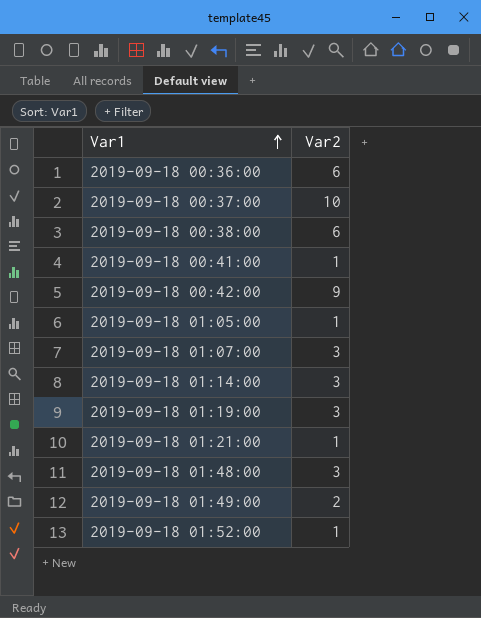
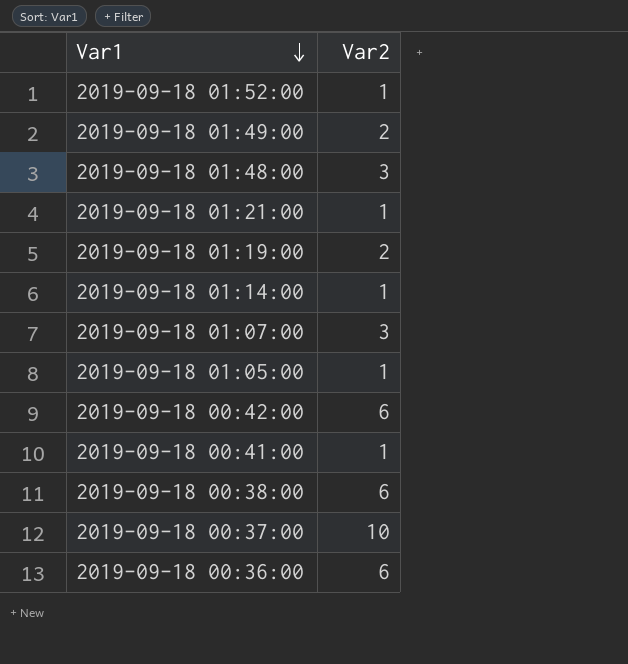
row order: Var1 ascending -> Var1 descending
2019-09-18 01:19:00 | Var2: 3 -> 2
2019-09-18 01:14:00 | Var2: 3 -> 1
2019-09-18 00:42:00 | Var2: 9 -> 6

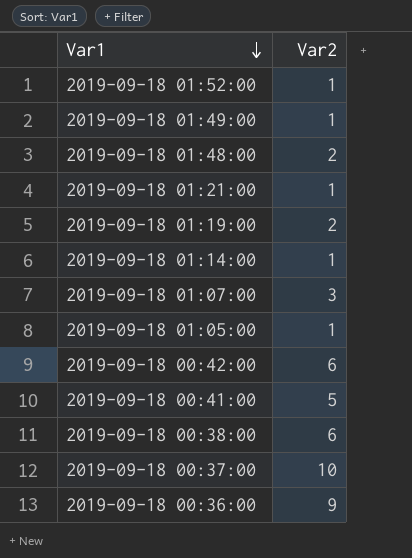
2019-09-18 01:49:00 | Var2: 2 -> 1
2019-09-18 01:48:00 | Var2: 3 -> 2
2019-09-18 00:41:00 | Var2: 1 -> 5
2019-09-18 00:36:00 | Var2: 6 -> 9

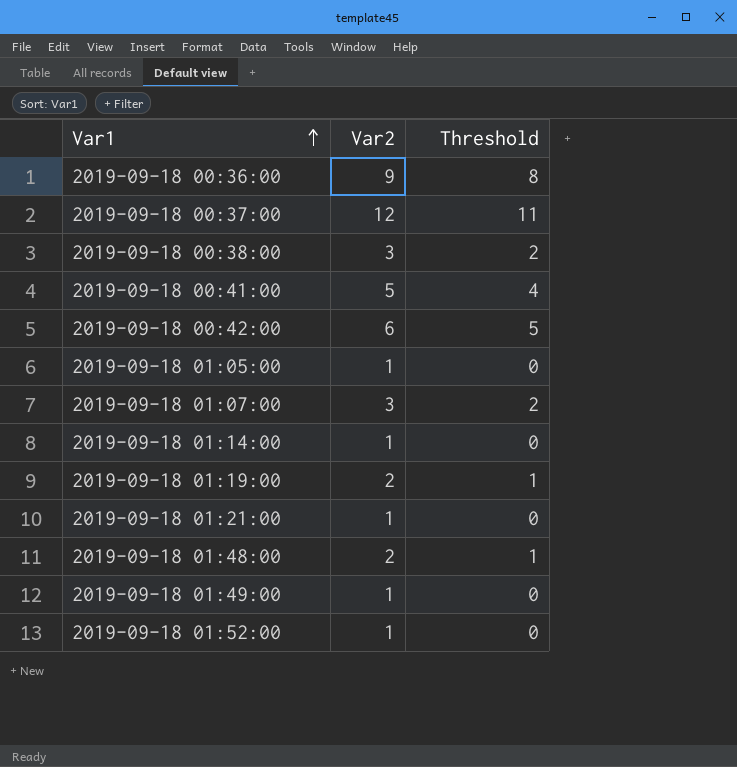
row order: Var1 descending -> Var1 ascending
column Threshold | formula: none -> [Var2] - 1
2019-09-18 00:37:00 | Var2: 10 -> 12
2019-09-18 00:38:00 | Var2: 6 -> 3

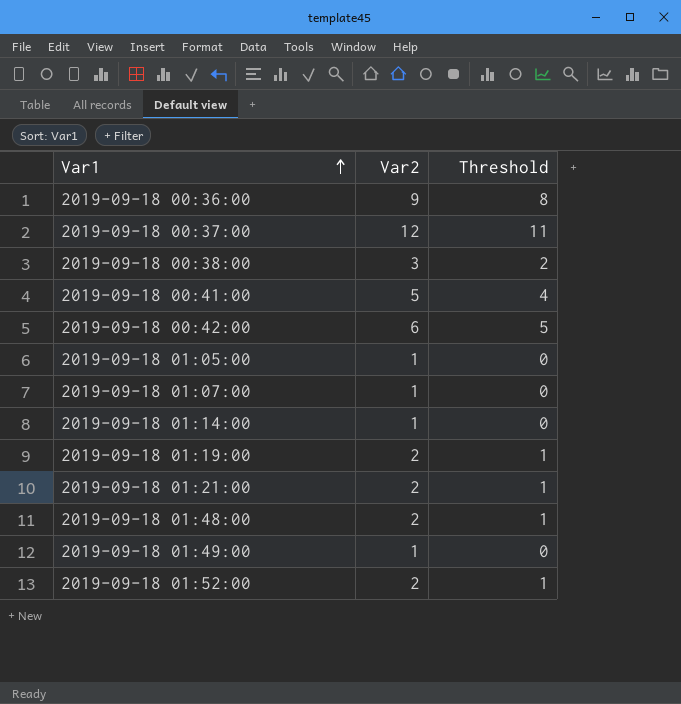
2019-09-18 01:07:00 | Var2: 3 -> 1
2019-09-18 01:07:00 | Threshold: 2 -> 0
2019-09-18 01:21:00 | Var2: 1 -> 2
2019-09-18 01:21:00 | Threshold: 0 -> 1
2019-09-18 01:52:00 | Var2: 1 -> 2
2019-09-18 01:52:00 | Threshold: 0 -> 1

